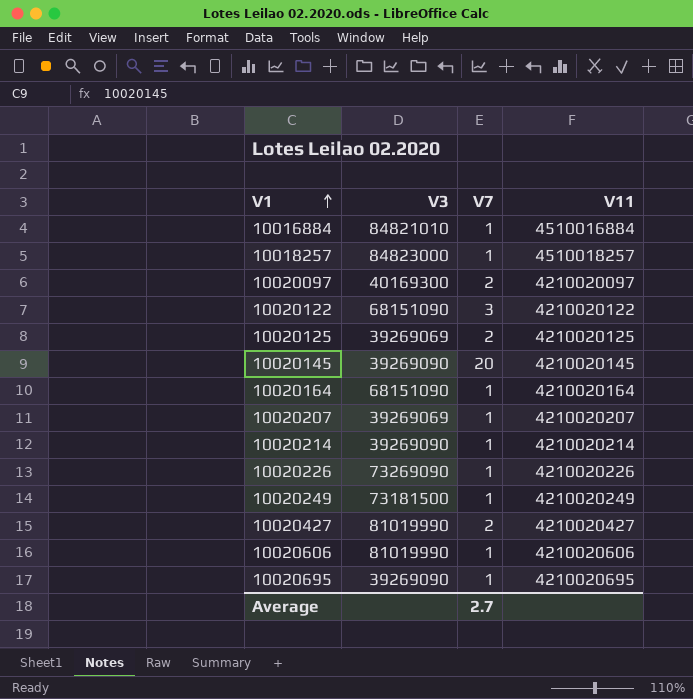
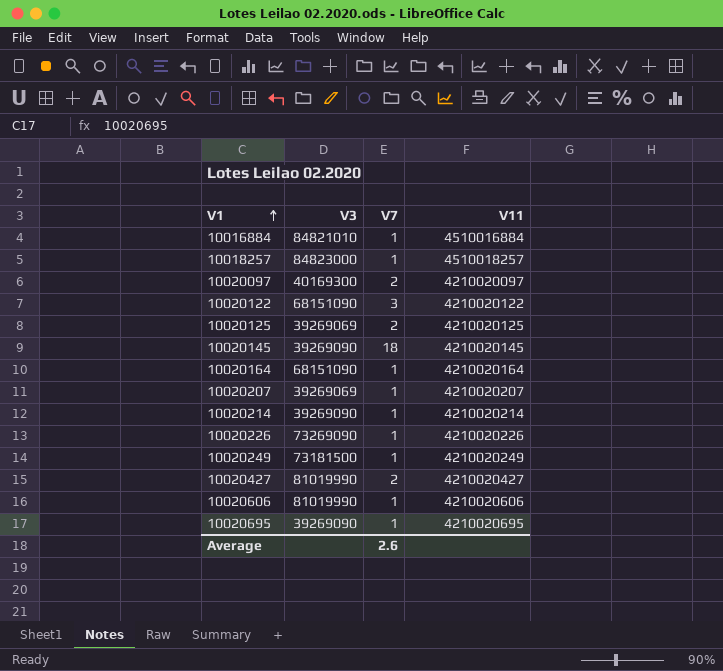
10020145 | V7: 20 -> 18
Average | V7: 2.7 -> 2.6

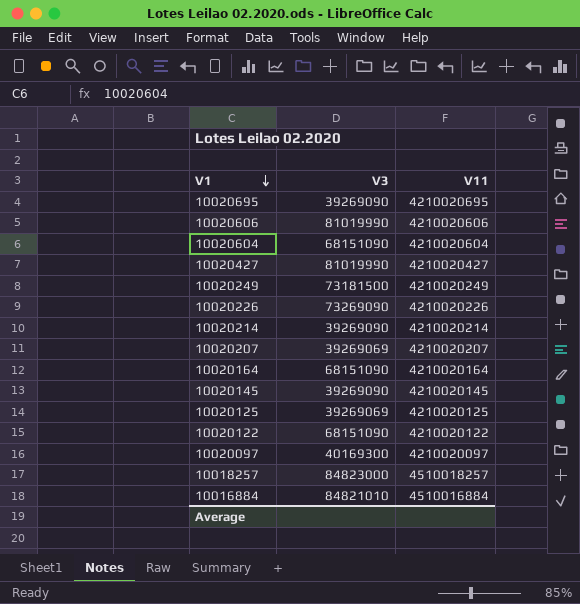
row order: V1 ascending -> V1 descending
column V7 | position: 3 -> none
row 10020604: none -> 68151090 | 4210020604

